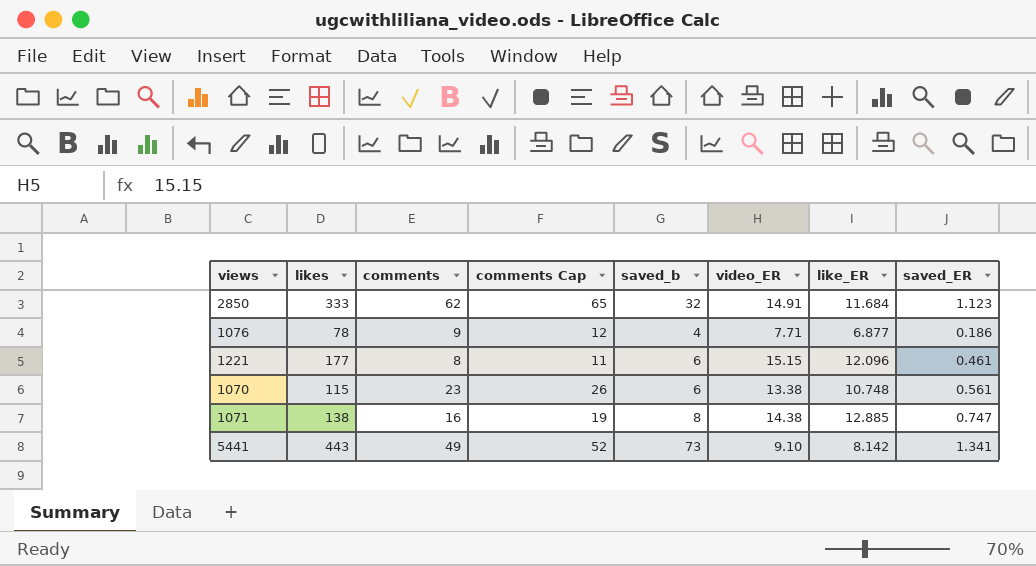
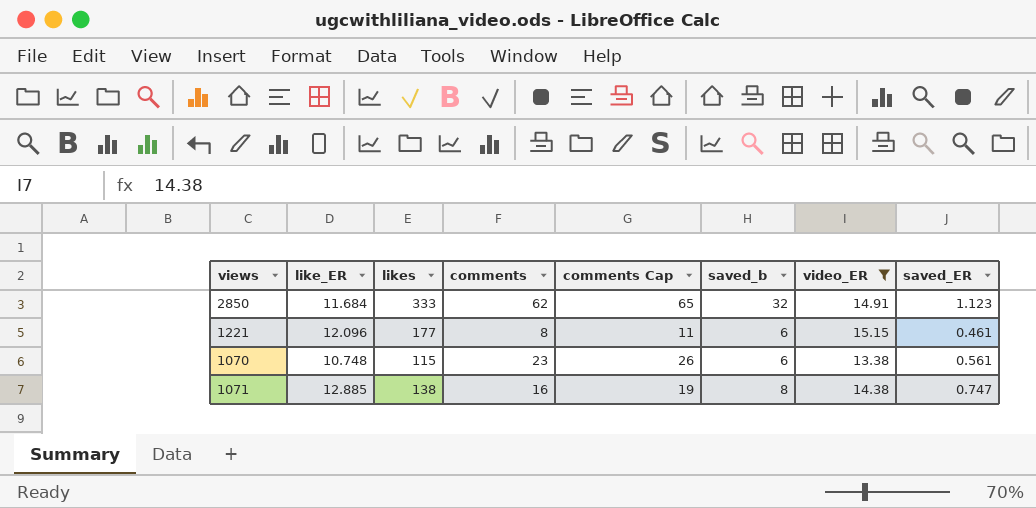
filter: none -> video_ER >= 13.38
column like_ER | position: 7 -> 2

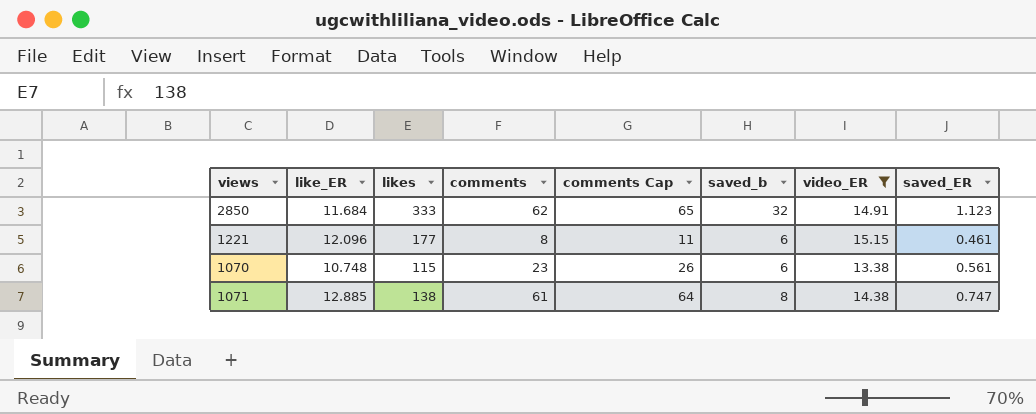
1071 | comments: 16 -> 61
1071 | comments Cap: 19 -> 64

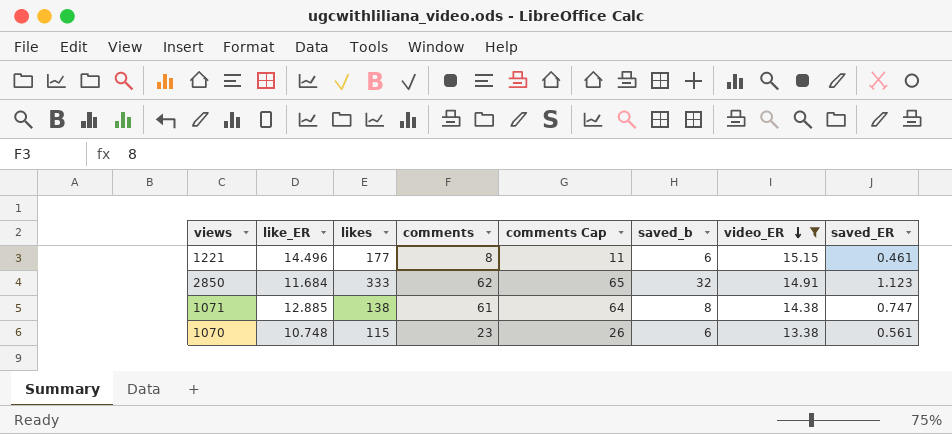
row order: none -> video_ER descending
1221 | like_ER: 12.096 -> 14.496

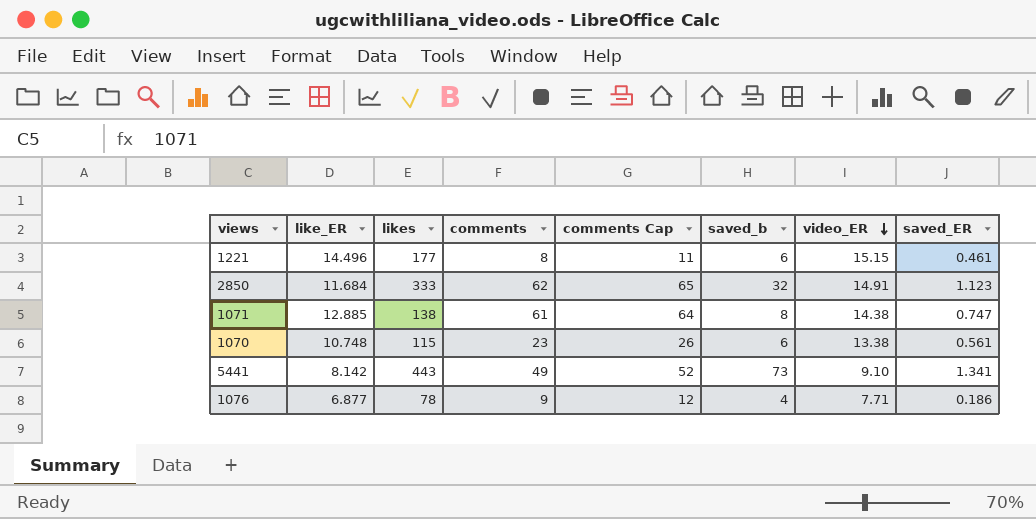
filter: video_ER >= 13.38 -> none

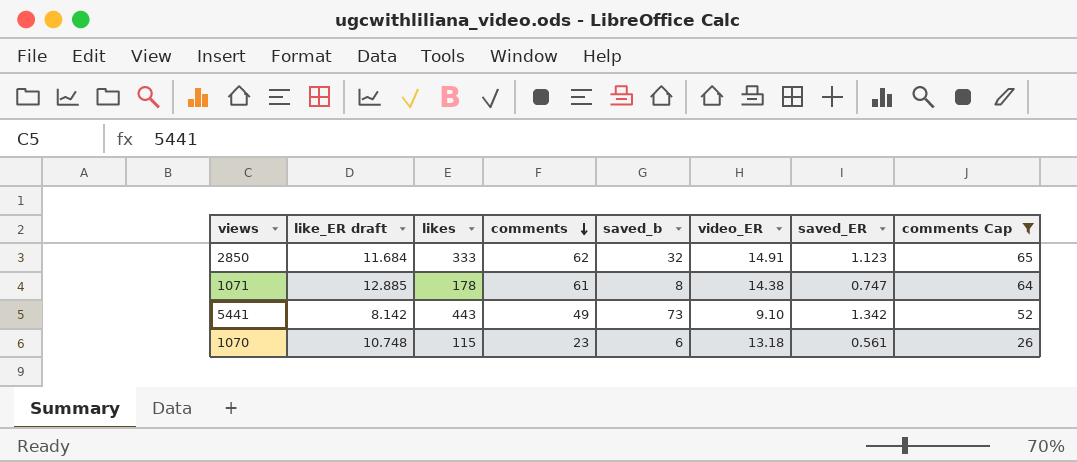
filter: none -> comments Cap >= 26
row order: video_ER descending -> comments descending
column name: like_ER -> like_ER draft
column comments Cap | position: 5 -> 8
1071 | likes: 138 -> 178
5441 | saved_ER: 1.341 -> 1.342
1070 | video_ER: 13.38 -> 13.18

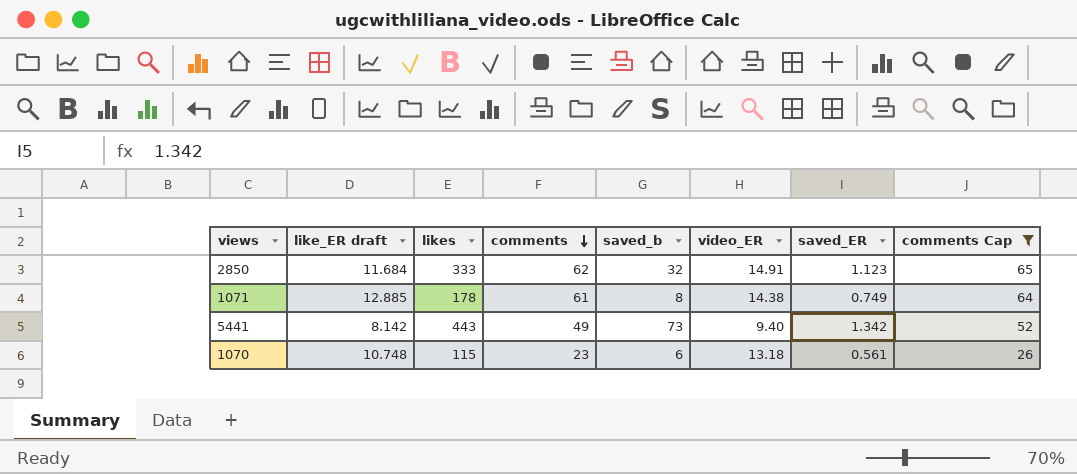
1071 | saved_ER: 0.747 -> 0.749
5441 | video_ER: 9.10 -> 9.40

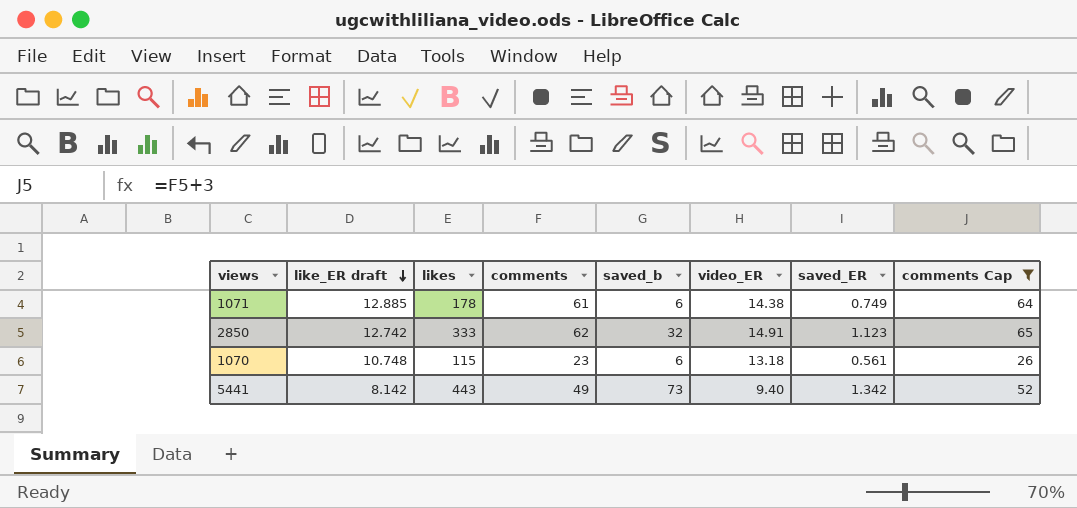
row order: comments descending -> like_ER draft descending
1071 | saved_b: 8 -> 6
2850 | like_ER draft: 11.684 -> 12.742

